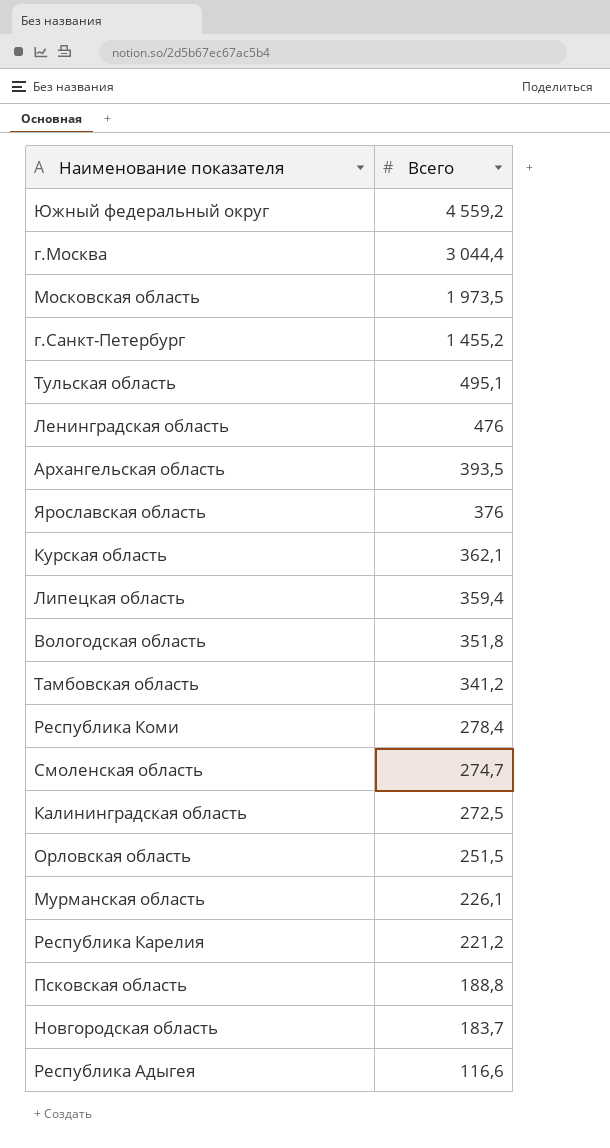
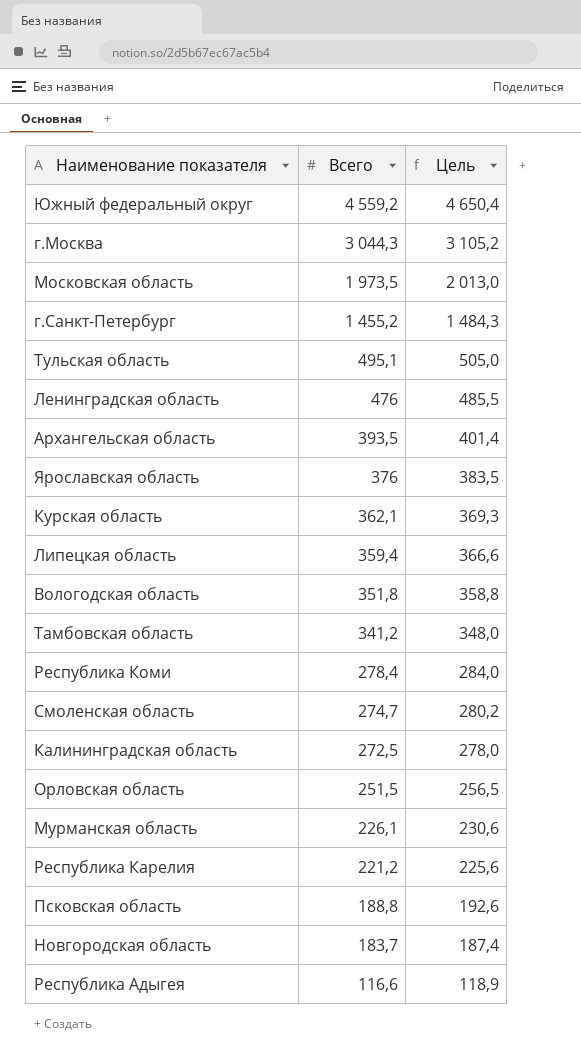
column Цель | formula: none -> [Всего] * 1,02
г.Москва | Всего: 3 044,4 -> 3 044,3

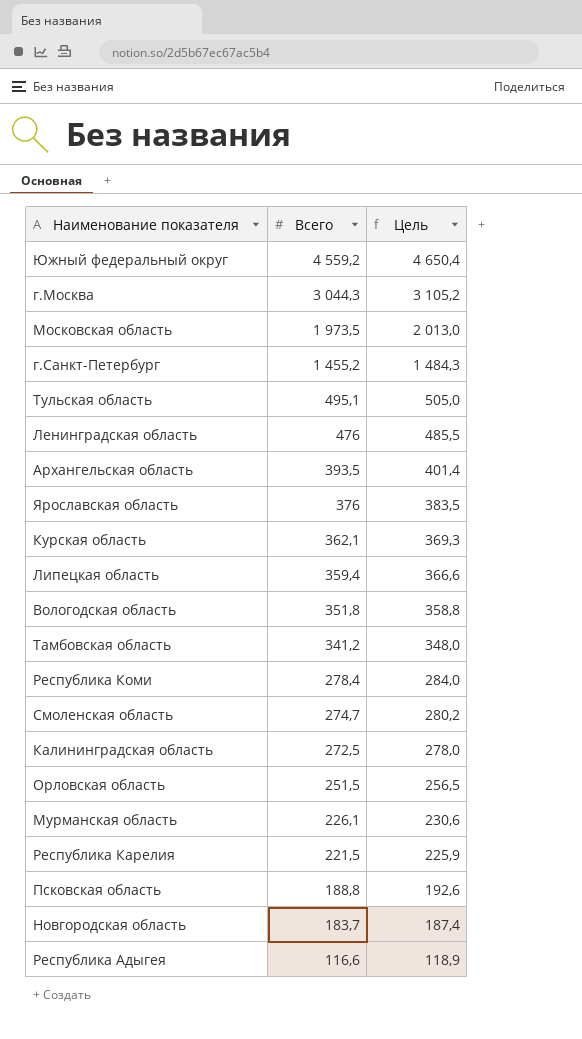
Республика Карелия | Всего: 221,2 -> 221,5
Республика Карелия | Цель: 225,6 -> 225,9

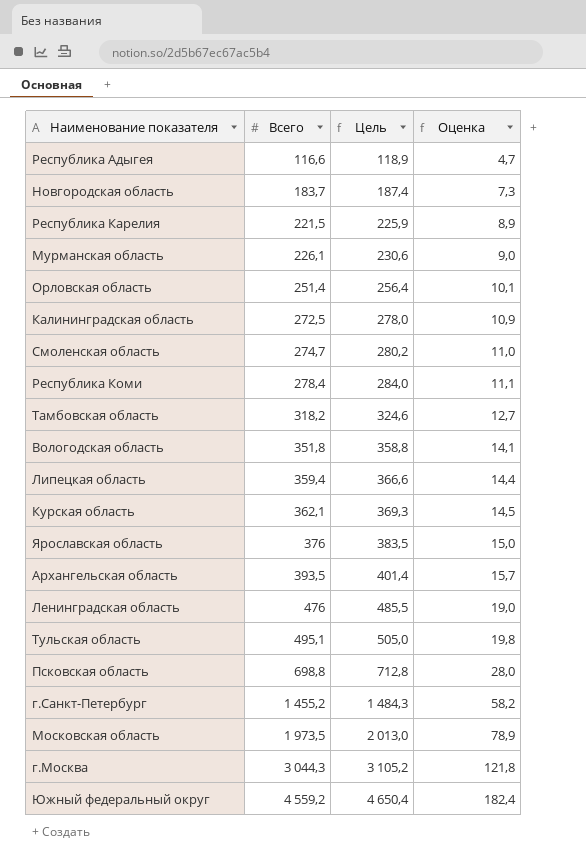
row order: Всего descending -> Всего ascending
column Оценка | formula: none -> [Всего] * 0,04
Орловская область | Всего: 251,5 -> 251,4
Орловская область | Цель: 256,5 -> 256,4
Тамбовская область | Всего: 341,2 -> 318,2
Тамбовская область | Цель: 348,0 -> 324,6
Псковская область | Всего: 188,8 -> 698,8
Псковская область | Цель: 192,6 -> 712,8

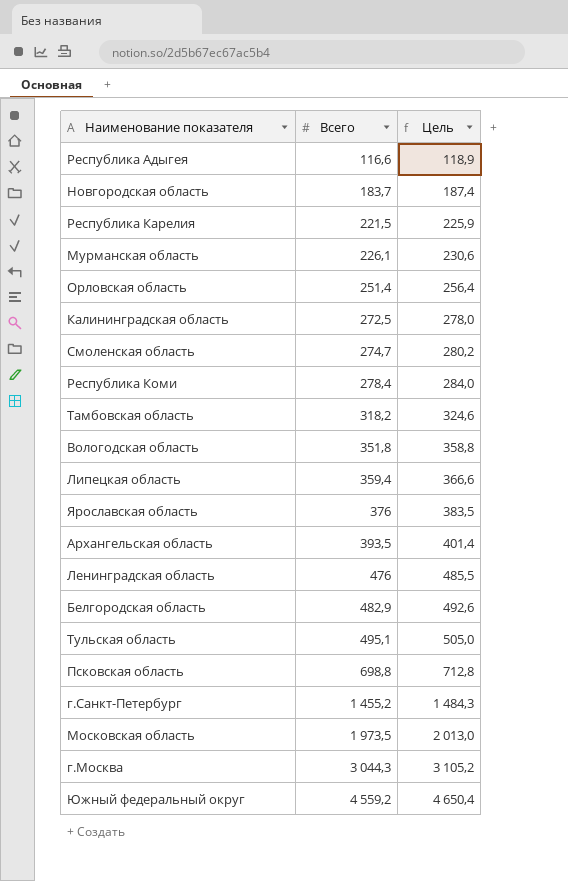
column Оценка | formula: [Всего] * 0,04 -> none
row Курская область: 362,1 | 369,3 | 14,5 -> none
row Белгородская область: none -> 482,9 | 492,6

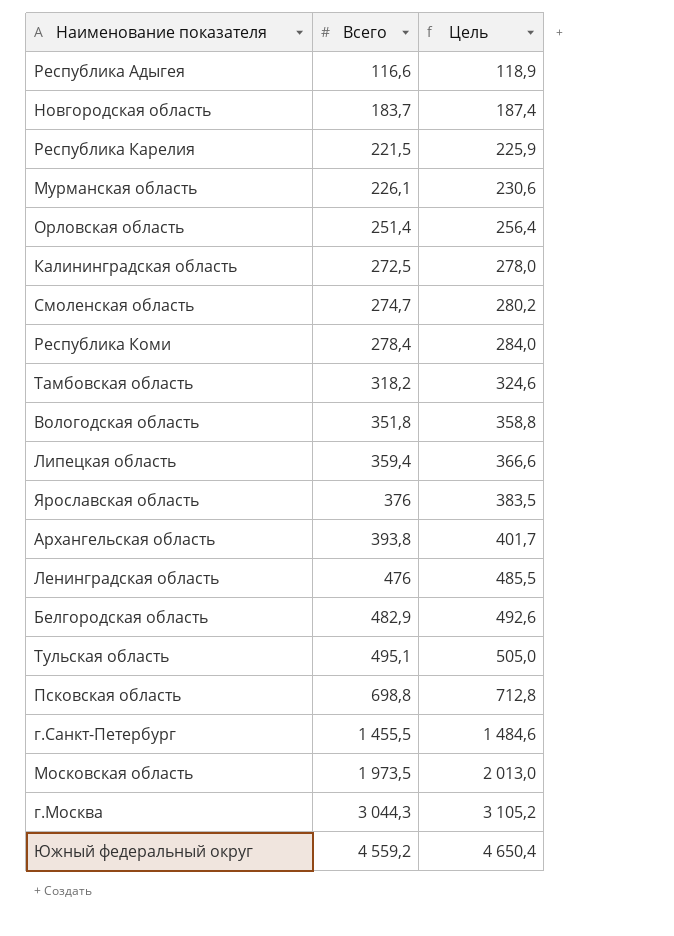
Архангельская область | Всего: 393,5 -> 393,8
Архангельская область | Цель: 401,4 -> 401,7
г.Санкт-Петербург | Всего: 1 455,2 -> 1 455,5
г.Санкт-Петербург | Цель: 1 484,3 -> 1 484,6

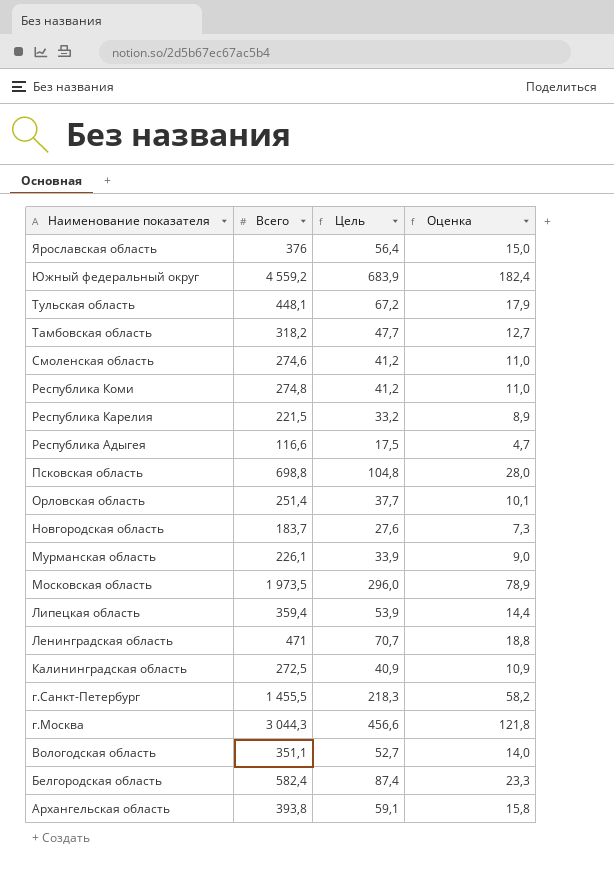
row order: Всего ascending -> Наименование показателя descending
column Цель | formula: [Всего] * 1,02 -> [Всего] * 0,15
column Оценка | formula: none -> [Всего] * 0,04
Тульская область | Всего: 495,1 -> 448,1
Смоленская область | Всего: 274,7 -> 274,6
Республика Коми | Всего: 278,4 -> 274,8
Ленинградская область | Всего: 476 -> 471
Вологодская область | Всего: 351,8 -> 351,1
Белгородская область | Всего: 482,9 -> 582,4

